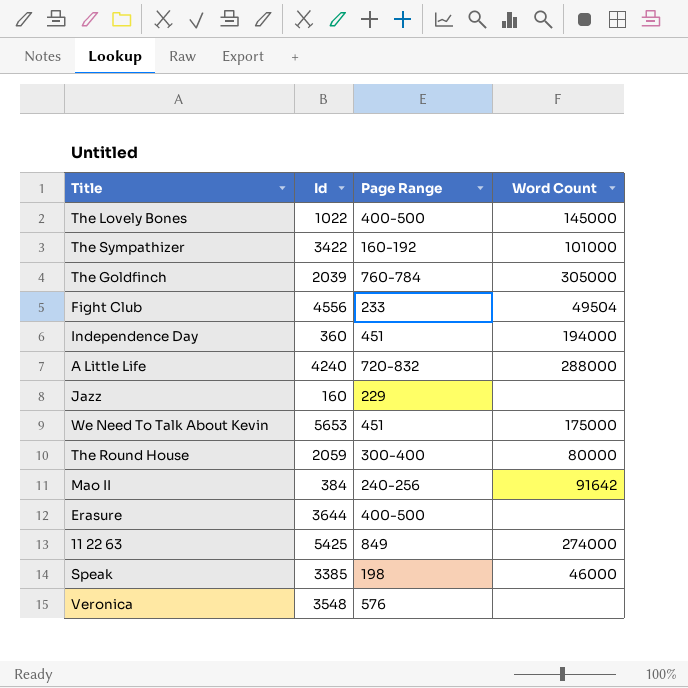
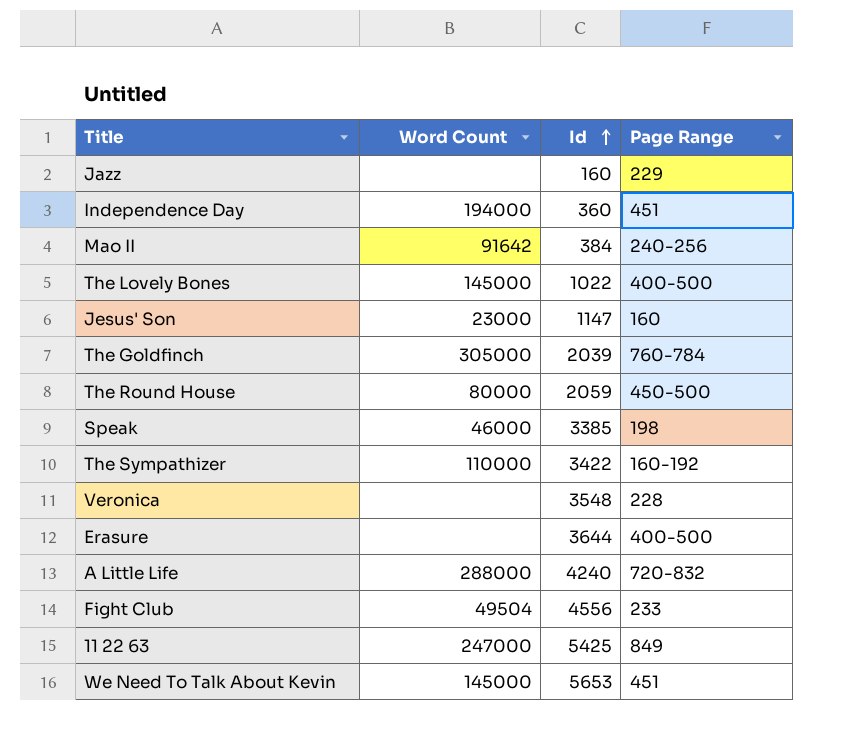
row order: none -> Id ascending
column Word Count | position: 4 -> 2
row Jesus' Son: none -> 23000 | 1147 | 160
The Round House | Page Range: 300-400 -> 450-500
The Sympathizer | Word Count: 101000 -> 110000
Veronica | Page Range: 576 -> 228
11 22 63 | Word Count: 274000 -> 247000
We Need To Talk About Kevin | Word Count: 175000 -> 145000

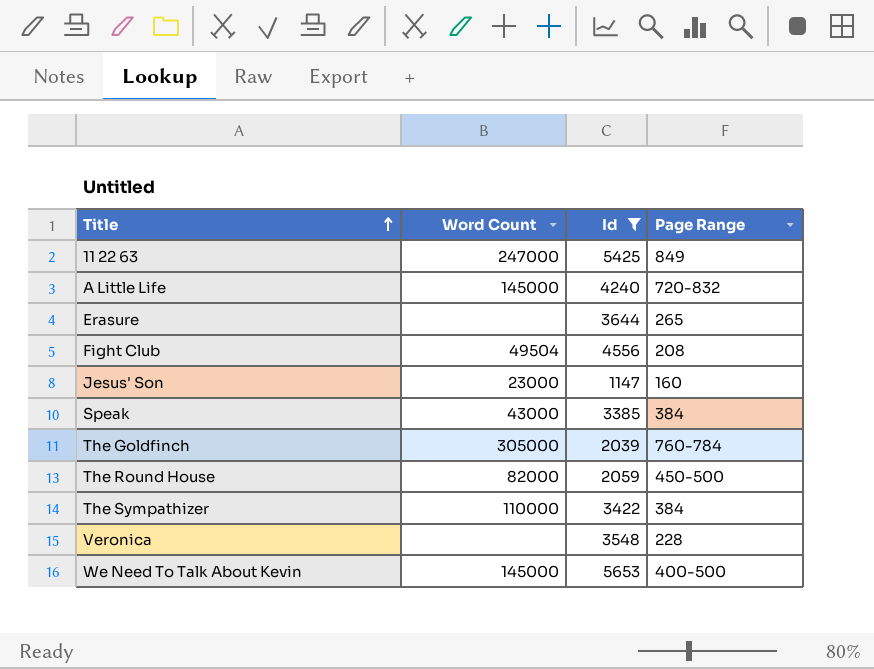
filter: none -> Id >= 1147
row order: Id ascending -> Title ascending
A Little Life | Word Count: 288000 -> 145000
Erasure | Page Range: 400-500 -> 265
Fight Club | Page Range: 233 -> 208
Speak | Word Count: 46000 -> 43000
Speak | Page Range: 198 -> 384
The Round House | Word Count: 80000 -> 82000
The Sympathizer | Page Range: 160-192 -> 384
We Need To Talk About Kevin | Page Range: 451 -> 400-500

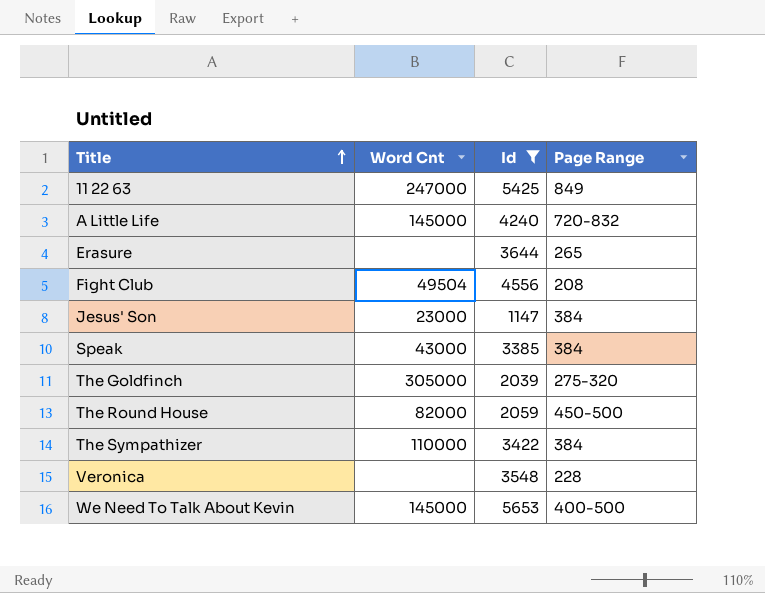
column name: Word Count -> Word Cnt
Jesus' Son | Page Range: 160 -> 384
The Goldfinch | Page Range: 760-784 -> 275-320

